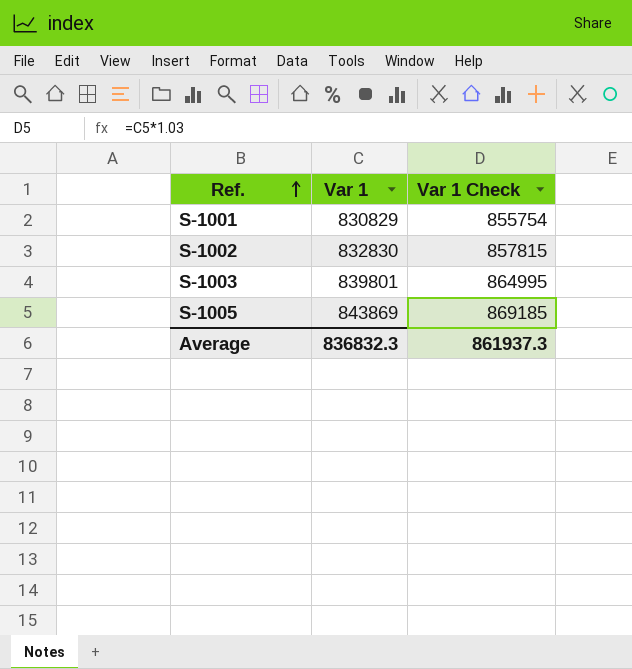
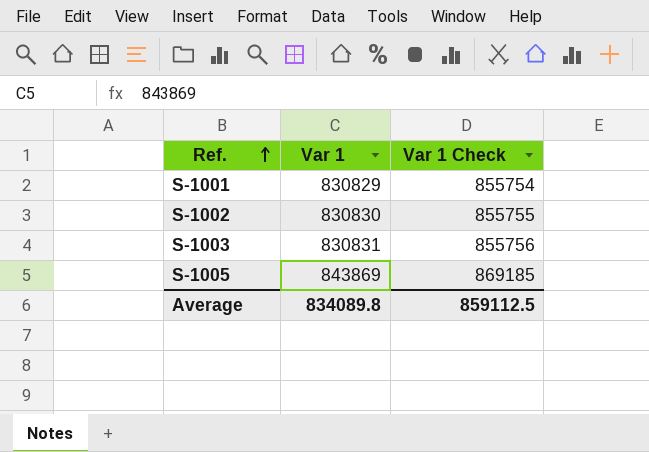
S-1002 | Var 1: 832830 -> 830830
S-1002 | Var 1 Check: 857815 -> 855755
S-1003 | Var 1: 839801 -> 830831
S-1003 | Var 1 Check: 864995 -> 855756
Average | Var 1: 836832.3 -> 834089.8
Average | Var 1 Check: 861937.3 -> 859112.5

